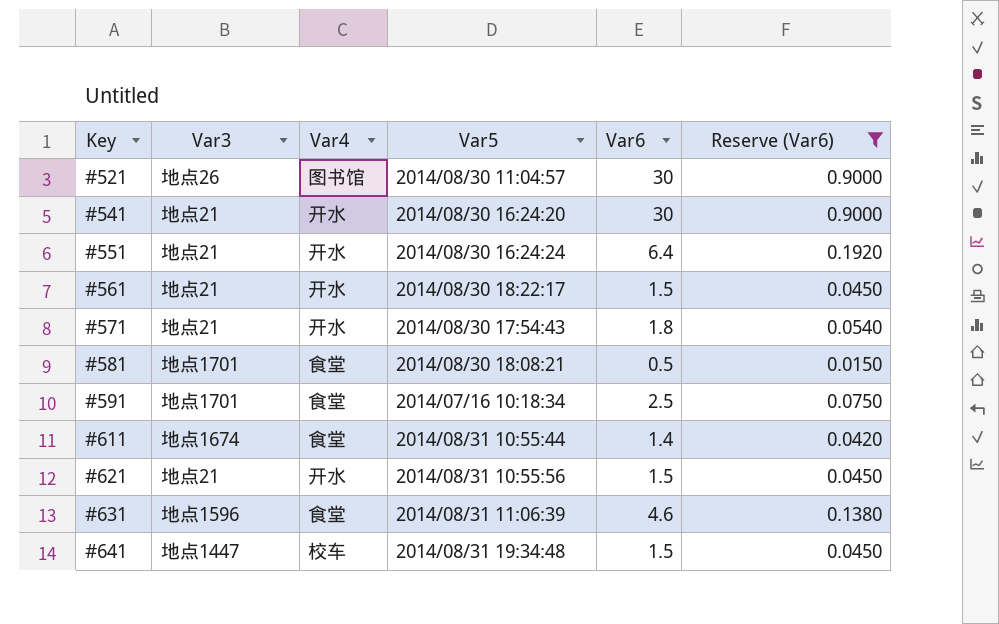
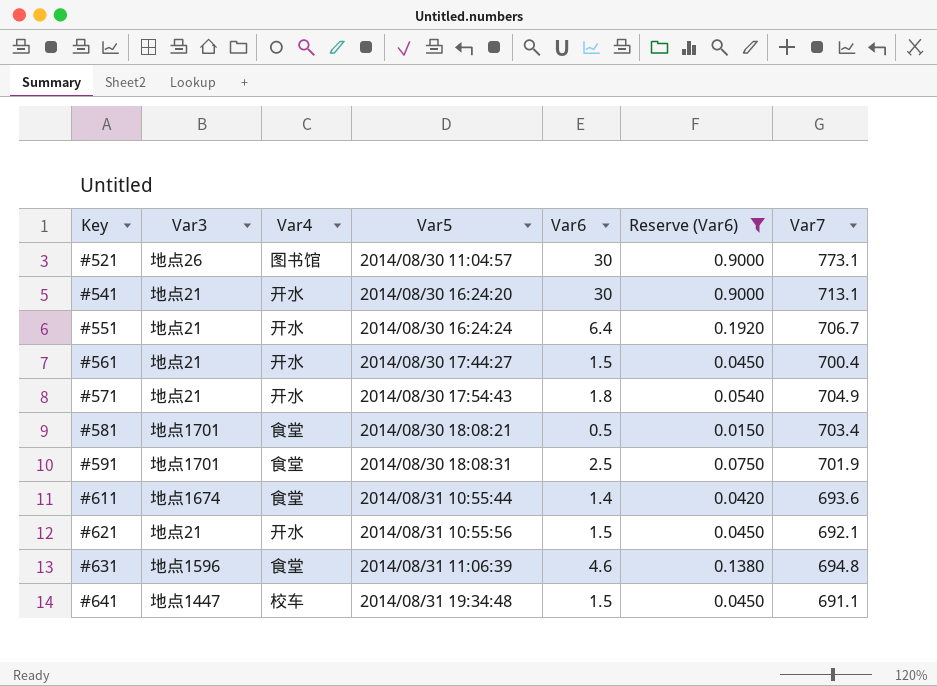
column Var7 | position: none -> 7
#561 | Var5: 2014/08/30 18:22:17 -> 2014/08/30 17:44:27
#591 | Var5: 2014/07/16 10:18:34 -> 2014/08/30 18:08:31

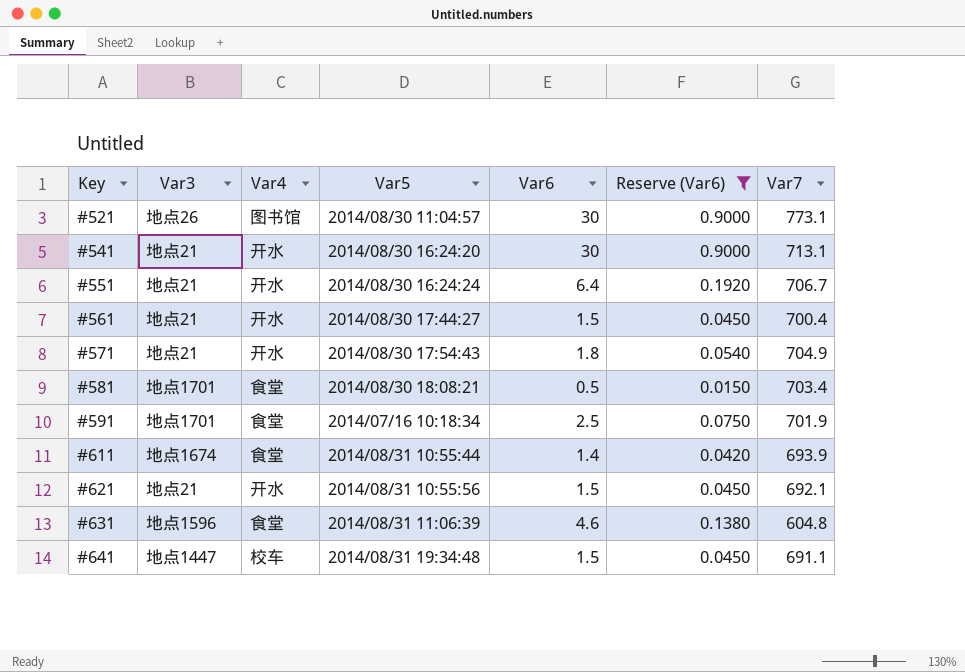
#591 | Var5: 2014/08/30 18:08:31 -> 2014/07/16 10:18:34
#611 | Var7: 693.6 -> 693.9
#631 | Var7: 694.8 -> 604.8

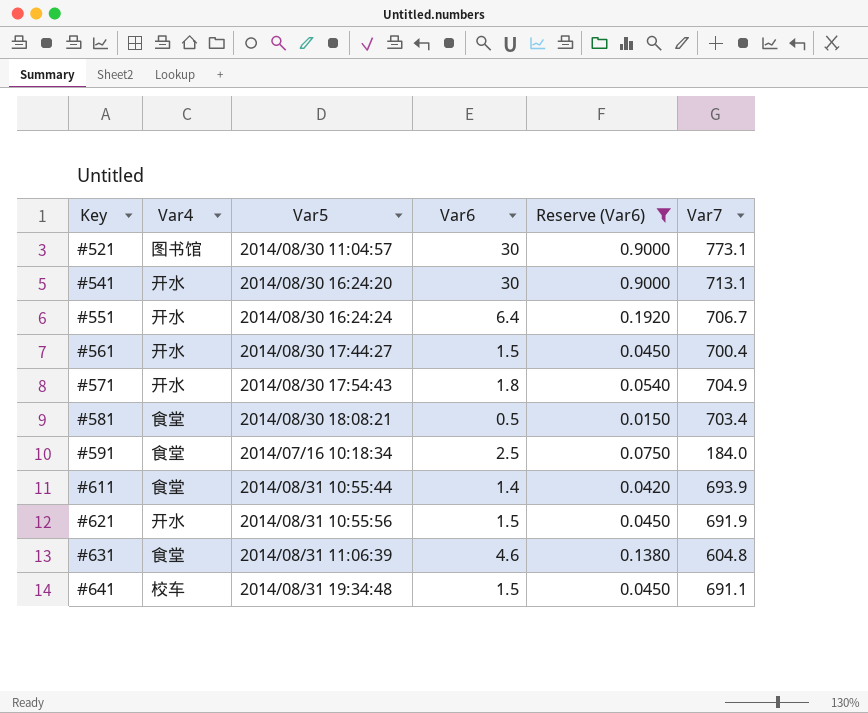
column Var3 | position: 2 -> none
#591 | Var7: 701.9 -> 184.0
#621 | Var7: 692.1 -> 691.9

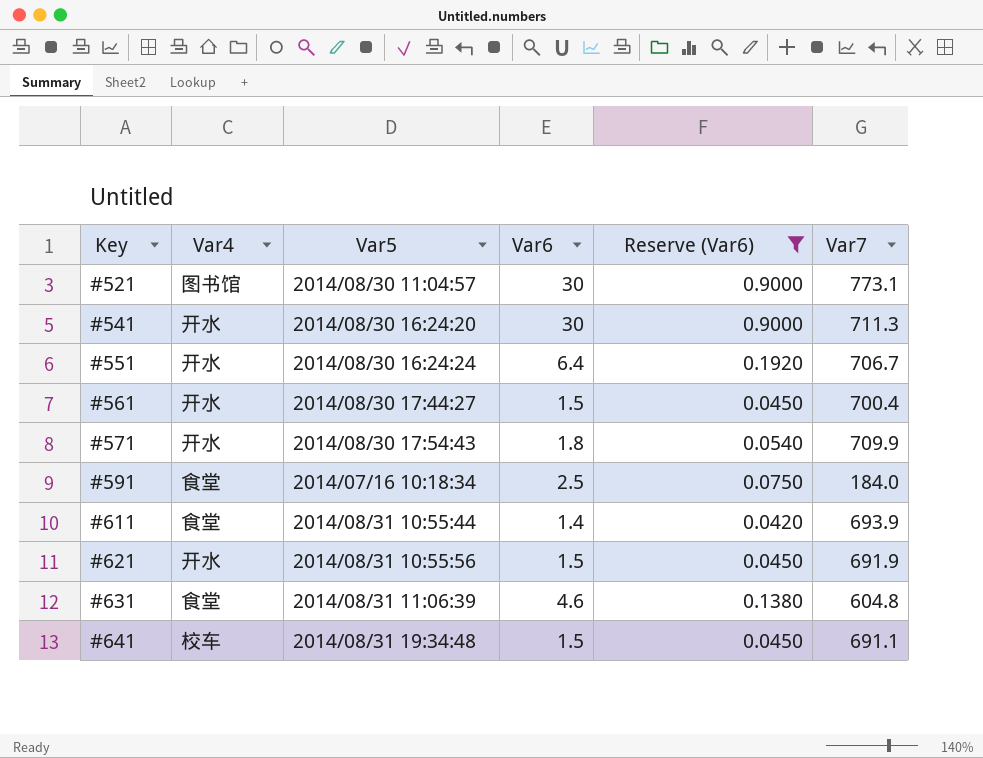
row #581: 食堂 | 2014/08/30 18:08:21 | 0.5 | 0.0150 | 703.4 -> none
#541 | Var7: 713.1 -> 711.3
#571 | Var7: 704.9 -> 709.9

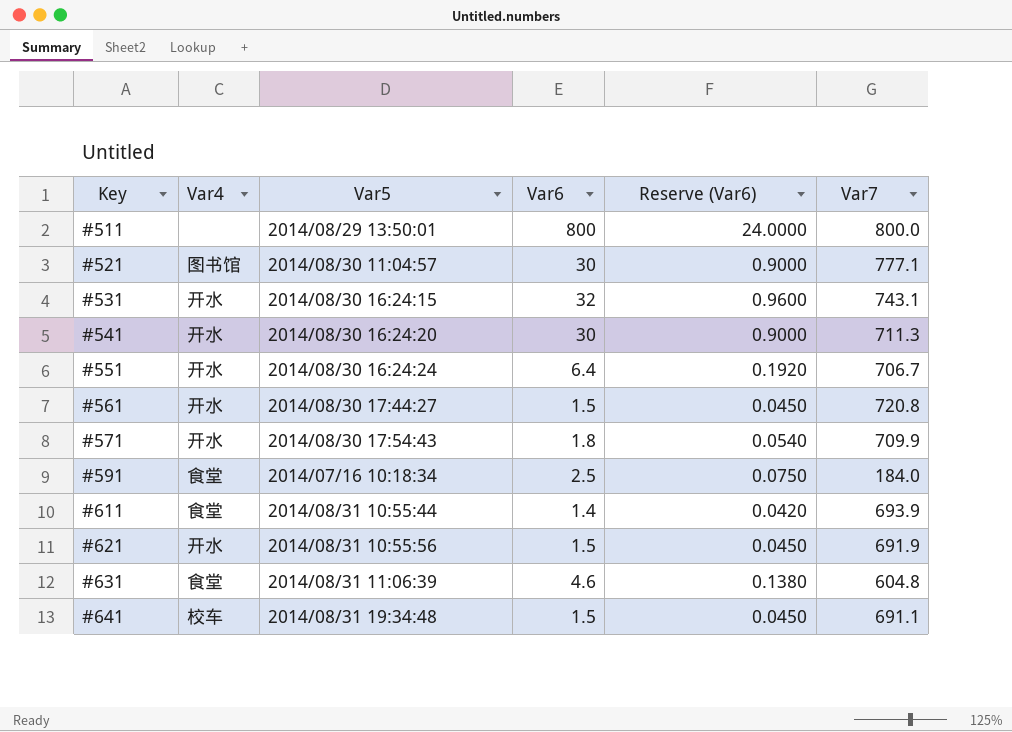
filter: Reserve (Var6) <= 0.9000 -> none
#521 | Var7: 773.1 -> 777.1
#561 | Var7: 700.4 -> 720.8

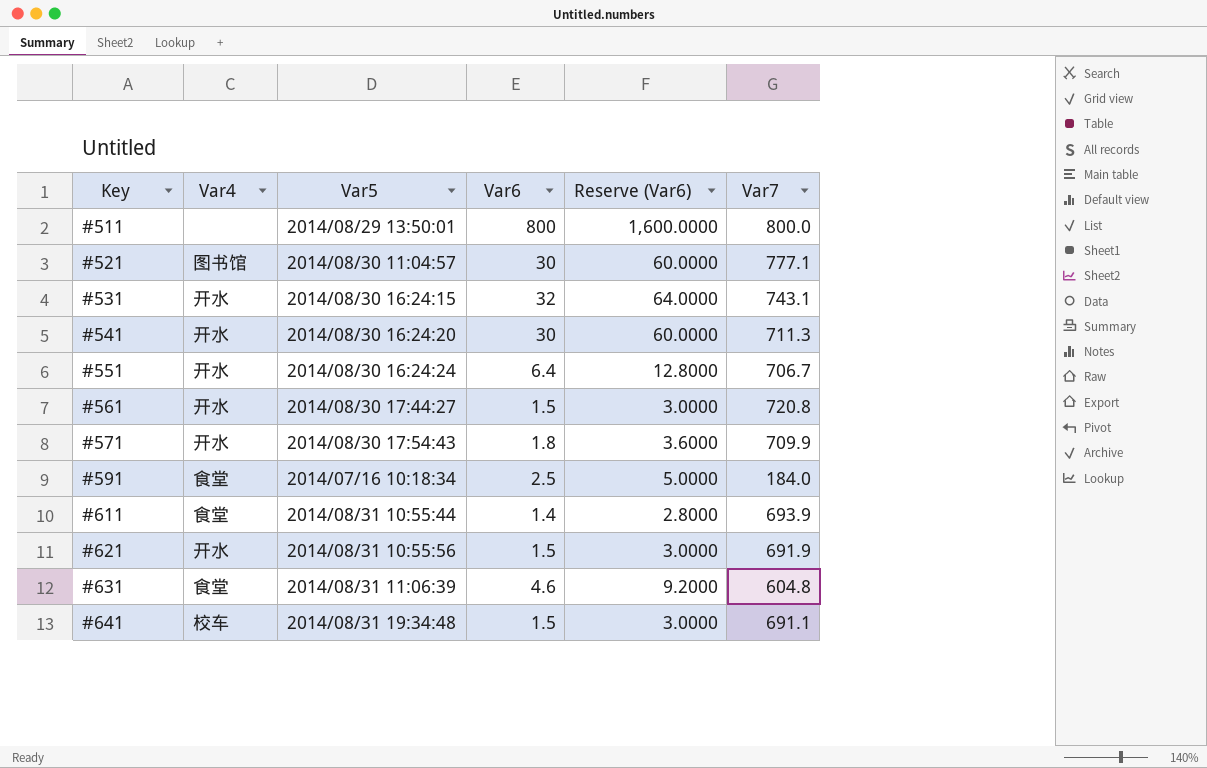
column Reserve (Var6) | formula: [Var6] * 0.03 -> [Var6] * 2

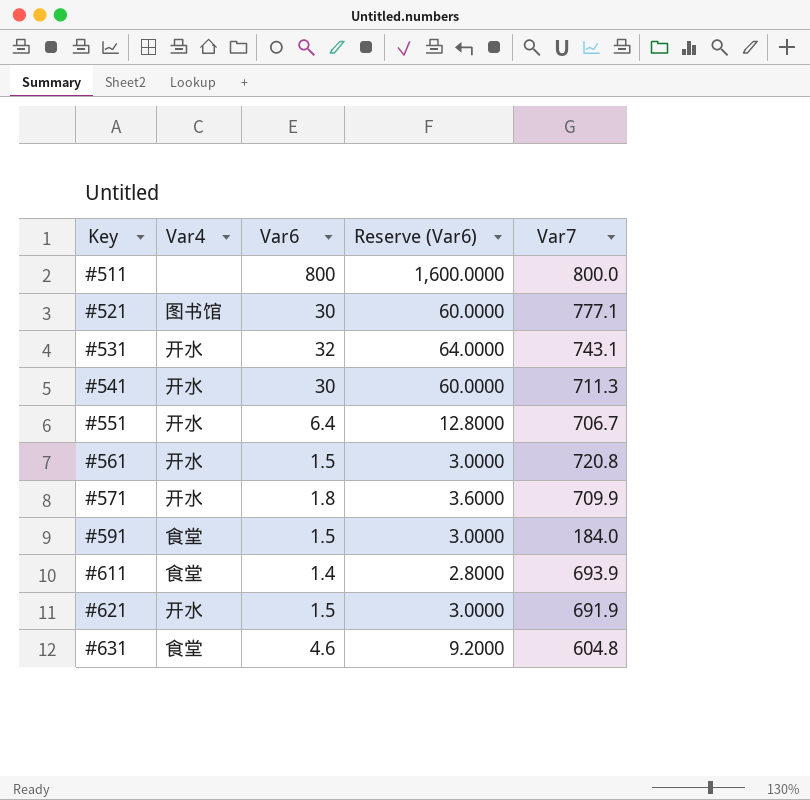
column Var5 | position: 3 -> none
row #641: 校车 | 2014/08/31 19:34:48 | 1.5 | 3.0000 | 691.1 -> none
#591 | Var6: 2.5 -> 1.5
#591 | Reserve (Var6): 5.0000 -> 3.0000

